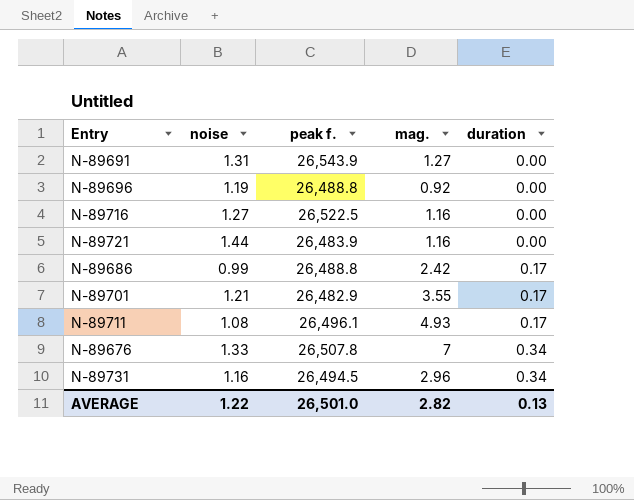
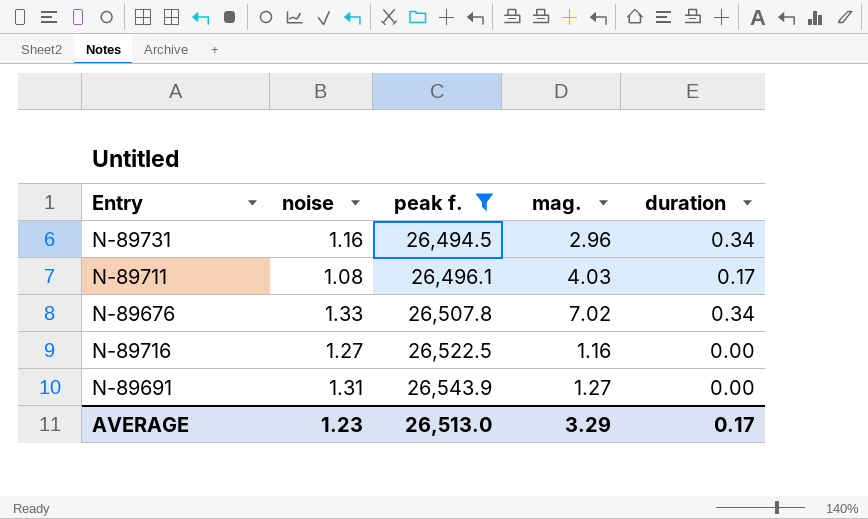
filter: none -> peak f. >= 26,494.5
row order: duration ascending -> peak f. ascending
N-89711 | mag.: 4.93 -> 4.03
N-89676 | mag.: 7 -> 7.02
AVERAGE | noise: 1.22 -> 1.23
AVERAGE | peak f.: 26,501.0 -> 26,513.0
AVERAGE | mag.: 2.82 -> 3.29
AVERAGE | duration: 0.13 -> 0.17

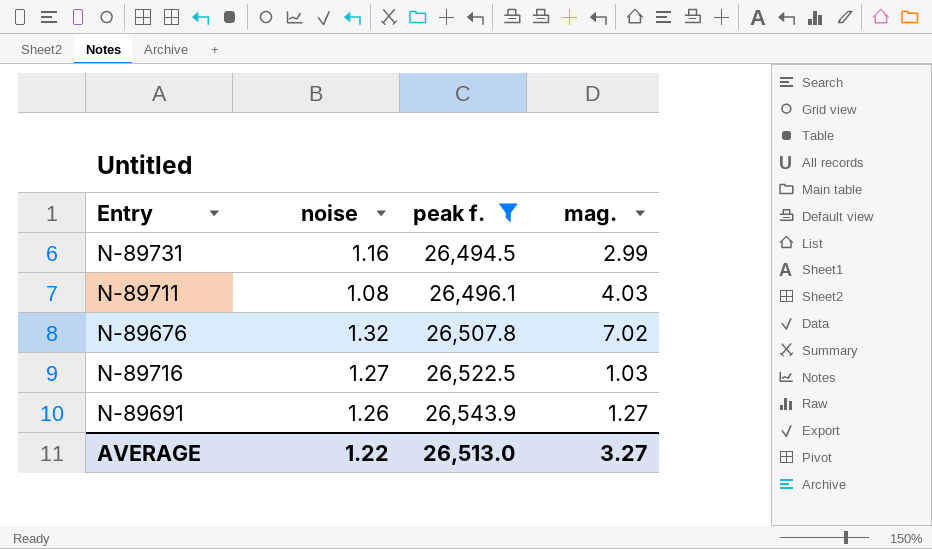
column duration | position: 5 -> none
N-89731 | mag.: 2.96 -> 2.99
N-89676 | noise: 1.33 -> 1.32
N-89716 | mag.: 1.16 -> 1.03
N-89691 | noise: 1.31 -> 1.26
AVERAGE | noise: 1.23 -> 1.22
AVERAGE | mag.: 3.29 -> 3.27

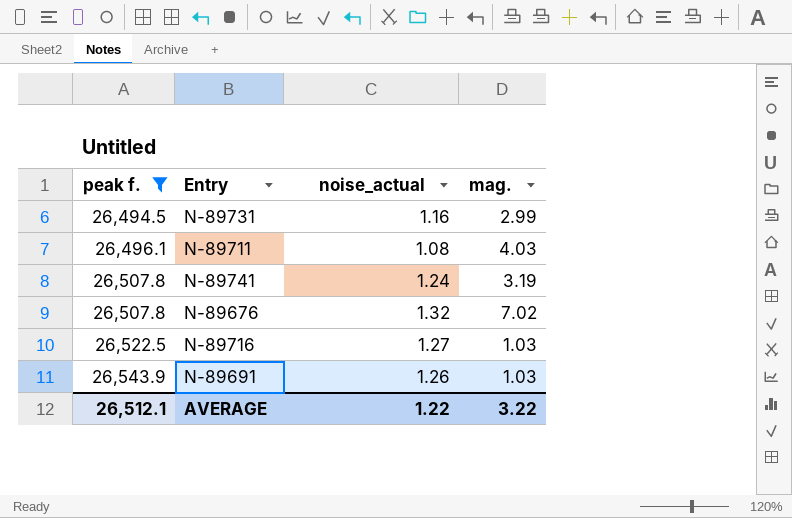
column peak f. | position: 3 -> 1
column name: noise -> noise_actual
row N-89741: none -> 26,507.8 | 1.24 | 3.19
N-89691 | mag.: 1.27 -> 1.03
AVERAGE | peak f.: 26,513.0 -> 26,512.1
AVERAGE | mag.: 3.27 -> 3.22

